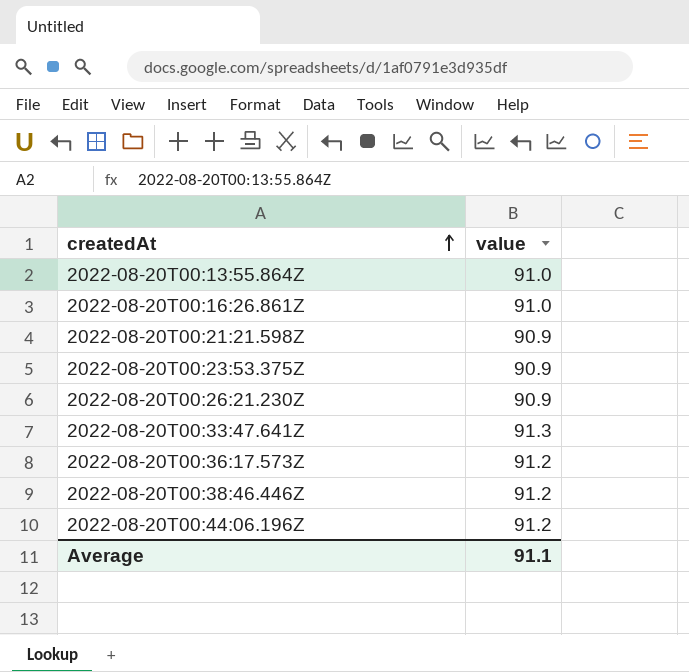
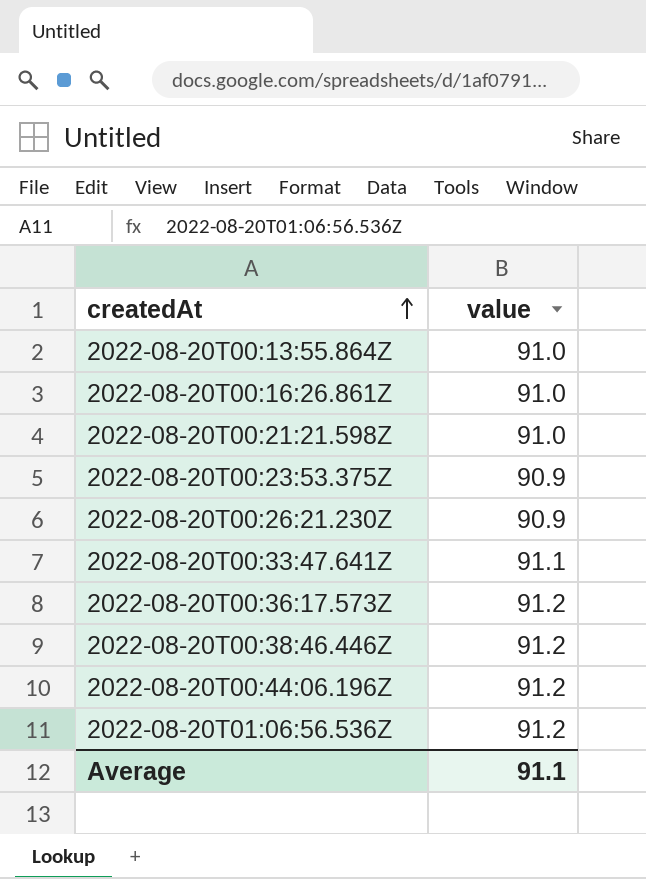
2022-08-20T00:21:21.598Z | value: 90.9 -> 91.0
2022-08-20T00:33:47.641Z | value: 91.3 -> 91.1
row 2022-08-20T01:06:56.536Z: none -> 91.2

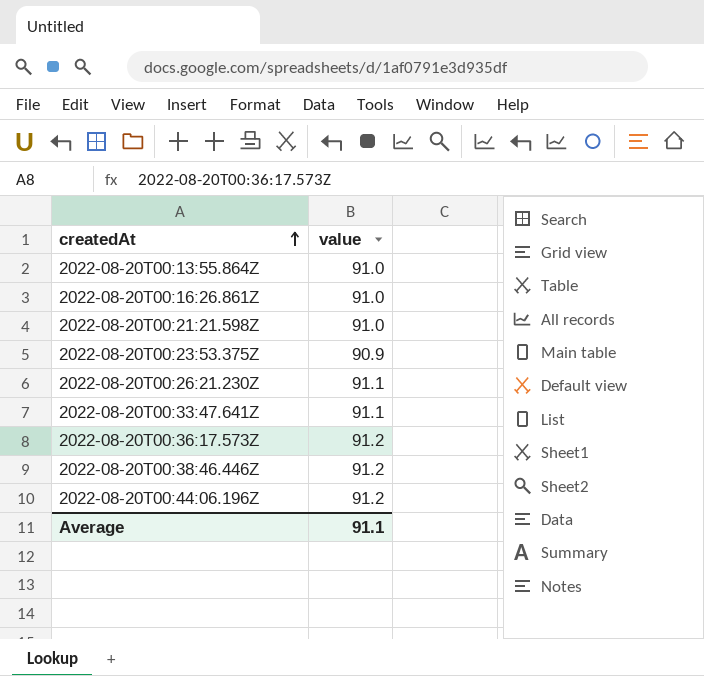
row 2022-08-20T01:06:56.536Z: 91.2 -> none
2022-08-20T00:26:21.230Z | value: 90.9 -> 91.1

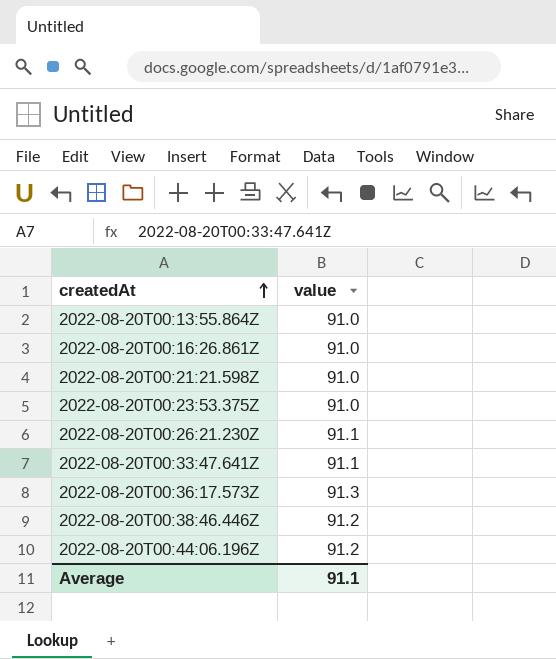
2022-08-20T00:23:53.375Z | value: 90.9 -> 91.0
2022-08-20T00:36:17.573Z | value: 91.2 -> 91.3

